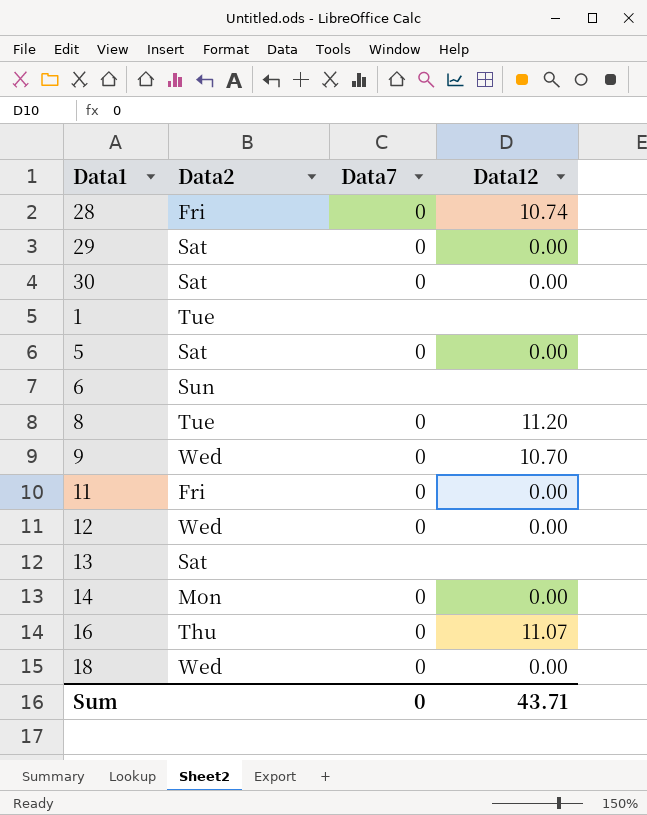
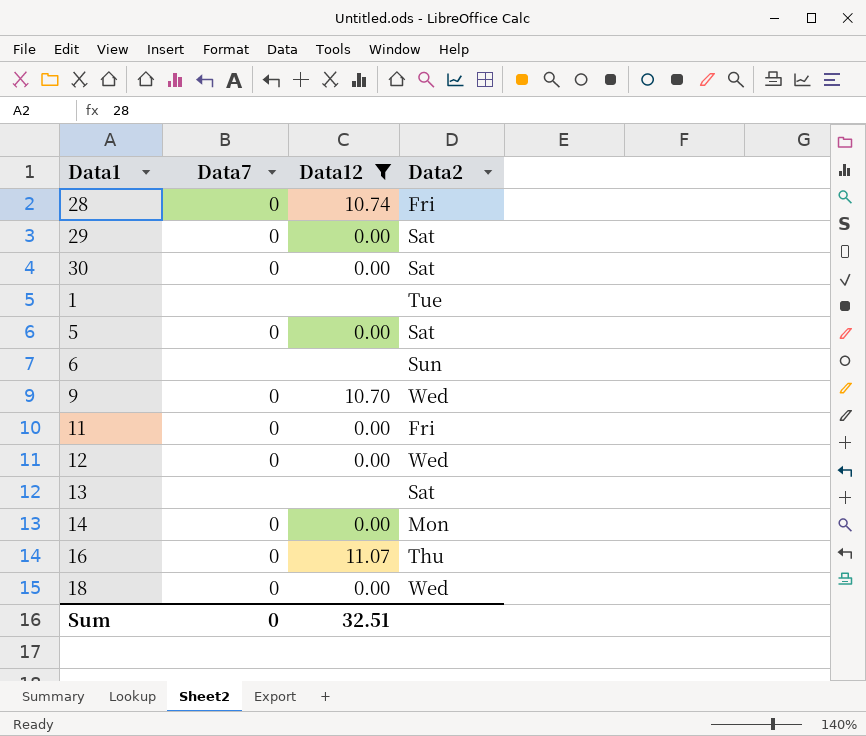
filter: none -> Data12 != 11.20
column Data2 | position: 2 -> 4
Sum | Data12: 43.71 -> 32.51

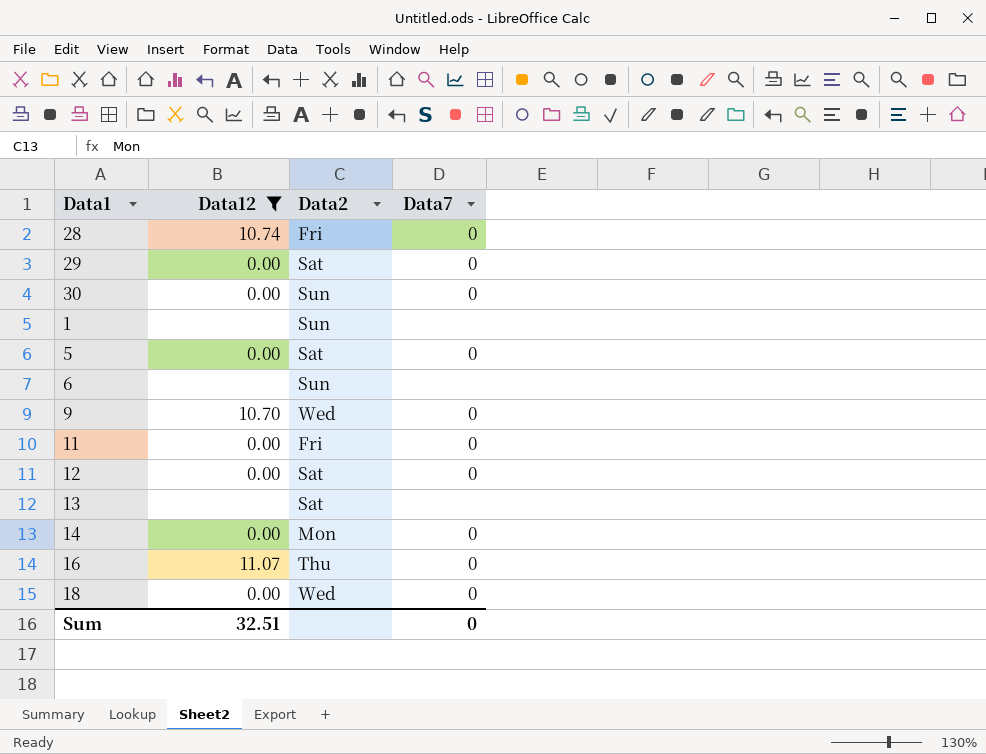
column Data7 | position: 2 -> 4
30 | Data2: Sat -> Sun
1 | Data2: Tue -> Sun
12 | Data2: Wed -> Sat

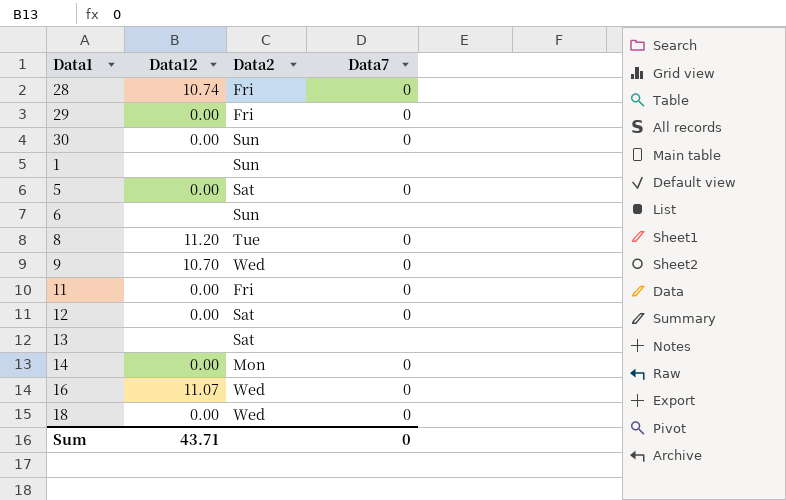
filter: Data12 != 11.20 -> none
29 | Data2: Sat -> Fri
16 | Data2: Thu -> Wed
Sum | Data12: 32.51 -> 43.71

